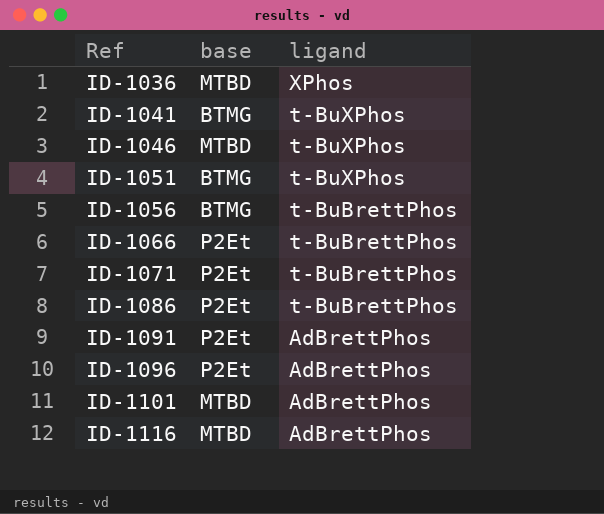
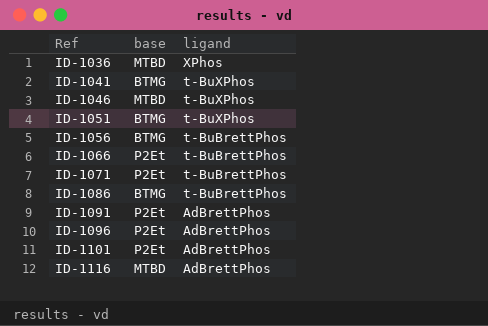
ID-1086 | base: P2Et -> BTMG
ID-1101 | base: MTBD -> P2Et

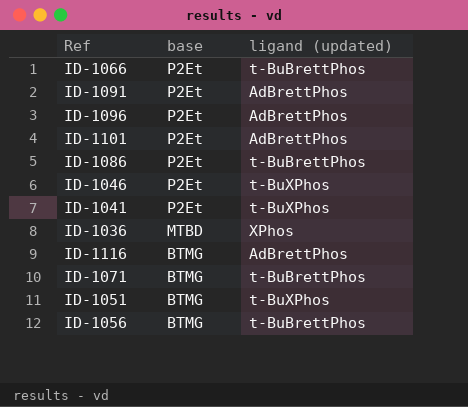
row order: Ref ascending -> base descending
column name: ligand -> ligand (updated)
ID-1086 | base: BTMG -> P2Et
ID-1046 | base: MTBD -> P2Et
ID-1041 | base: BTMG -> P2Et
ID-1116 | base: MTBD -> BTMG
ID-1071 | base: P2Et -> BTMG

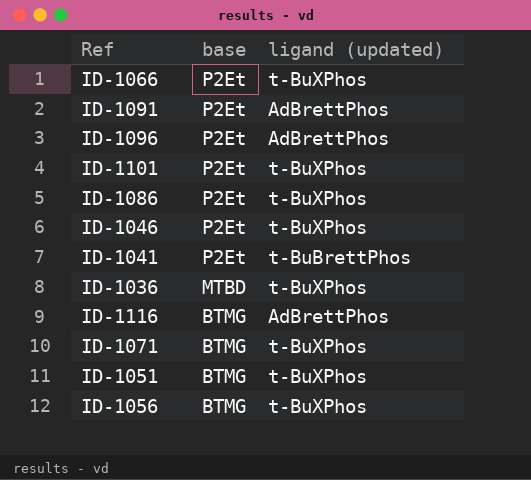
ID-1066 | ligand (updated): t-BuBrettPhos -> t-BuXPhos
ID-1101 | ligand (updated): AdBrettPhos -> t-BuXPhos
ID-1086 | ligand (updated): t-BuBrettPhos -> t-BuXPhos
ID-1041 | ligand (updated): t-BuXPhos -> t-BuBrettPhos
ID-1036 | ligand (updated): XPhos -> t-BuXPhos
ID-1071 | ligand (updated): t-BuBrettPhos -> t-BuXPhos
ID-1056 | ligand (updated): t-BuBrettPhos -> t-BuXPhos

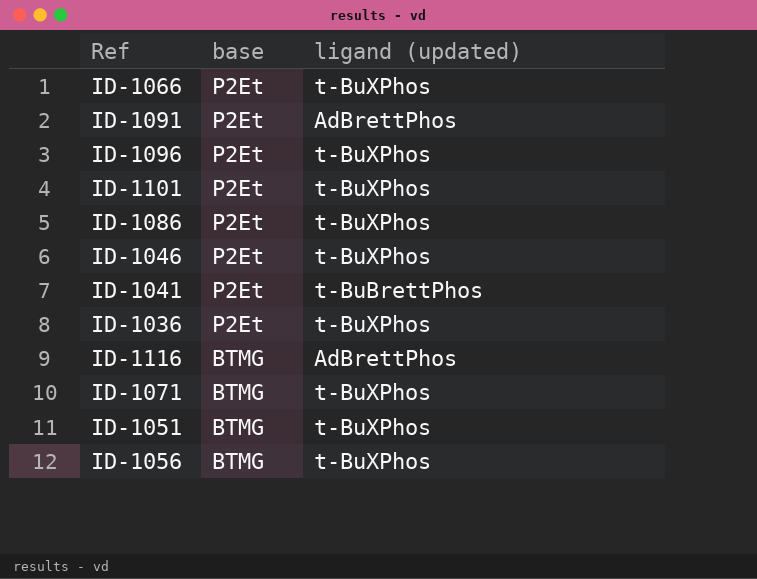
ID-1096 | ligand (updated): AdBrettPhos -> t-BuXPhos
ID-1036 | base: MTBD -> P2Et

